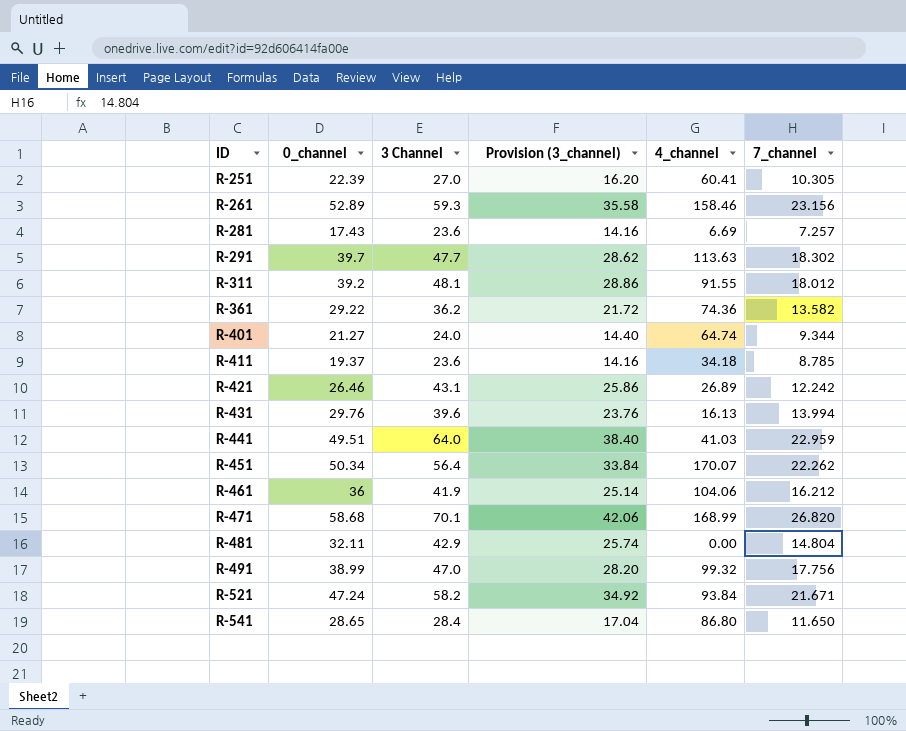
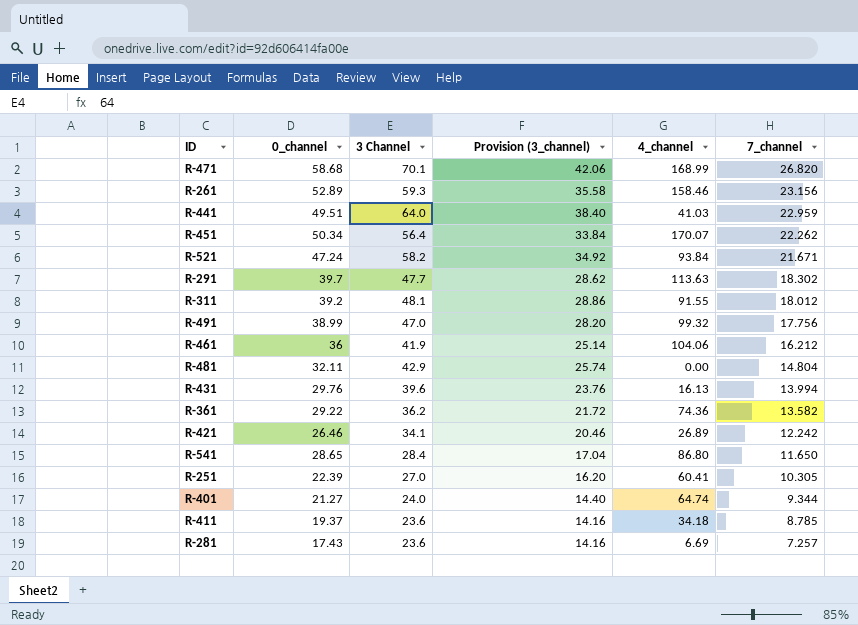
row order: ID ascending -> 7_channel descending
R-421 | 3 Channel: 43.1 -> 34.1
R-421 | Provision (3_channel): 25.86 -> 20.46

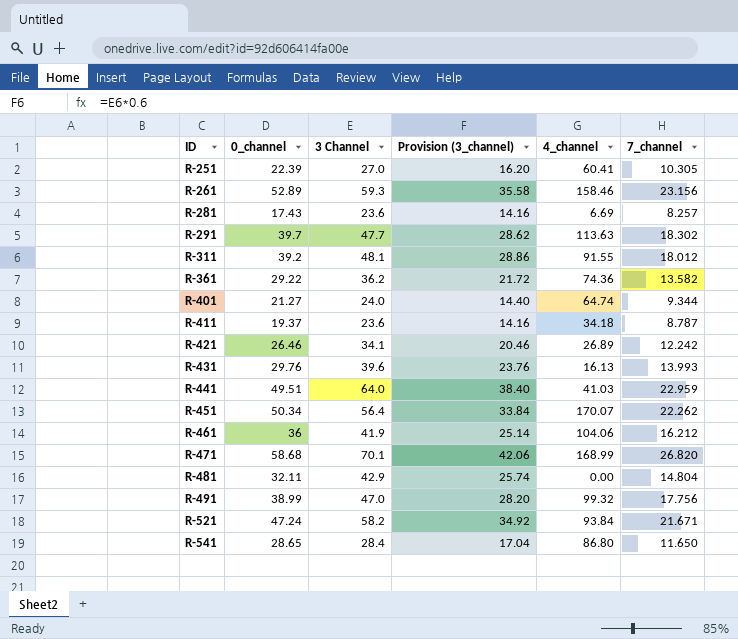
row order: 7_channel descending -> ID ascending
R-281 | 7_channel: 7.257 -> 8.257
R-411 | 7_channel: 8.785 -> 8.787
R-431 | 7_channel: 13.994 -> 13.993

